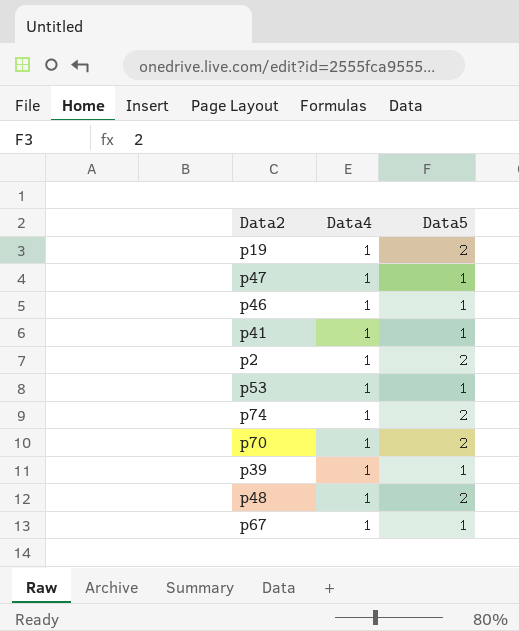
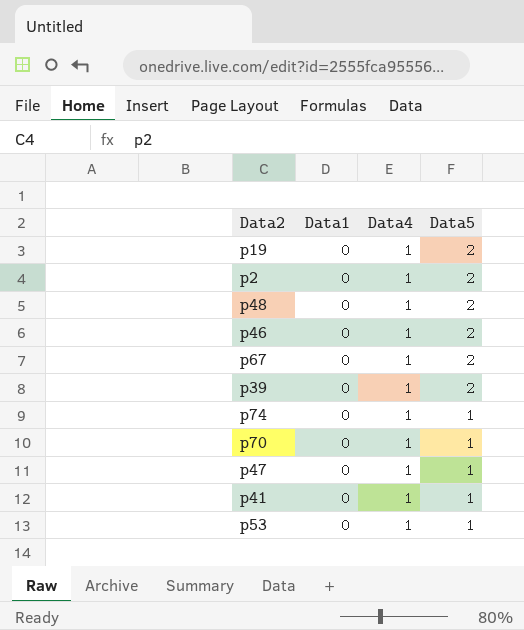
row order: none -> Data5 descending
column Data1 | position: none -> 2
p46 | Data5: 1 -> 2
p67 | Data5: 1 -> 2
p39 | Data5: 1 -> 2
p74 | Data5: 2 -> 1
p70 | Data5: 2 -> 1

